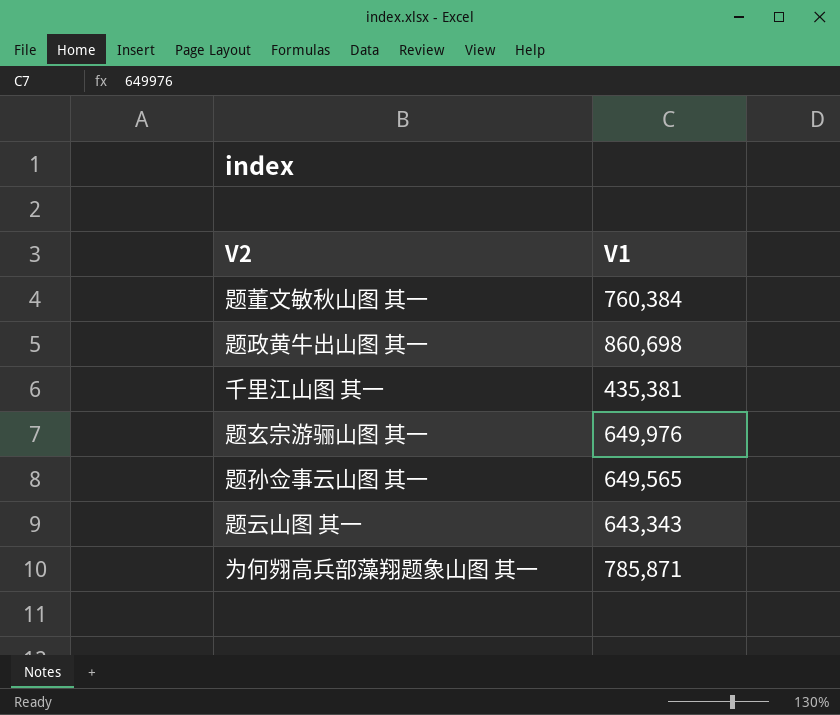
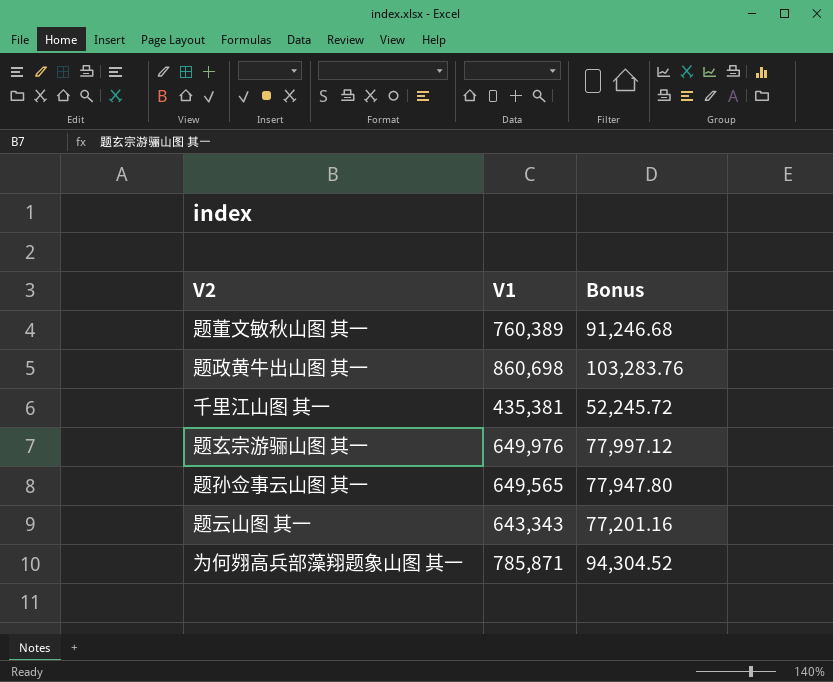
column Bonus | formula: none -> [V1] * 0.12
题董文敏秋山图 其一 | V1: 760,384 -> 760,389

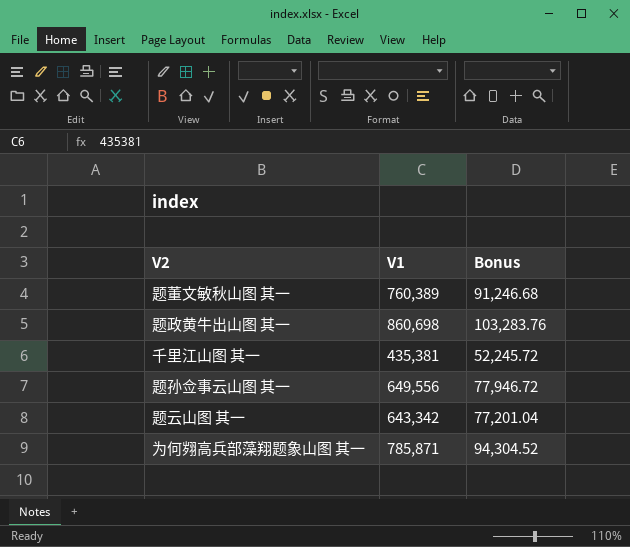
row 题玄宗游骊山图 其一: 649,976 | 77,997.12 -> none
题孙佥事云山图 其一 | V1: 649,565 -> 649,556
题孙佥事云山图 其一 | Bonus: 77,947.80 -> 77,946.72
题云山图 其一 | V1: 643,343 -> 643,342
题云山图 其一 | Bonus: 77,201.16 -> 77,201.04

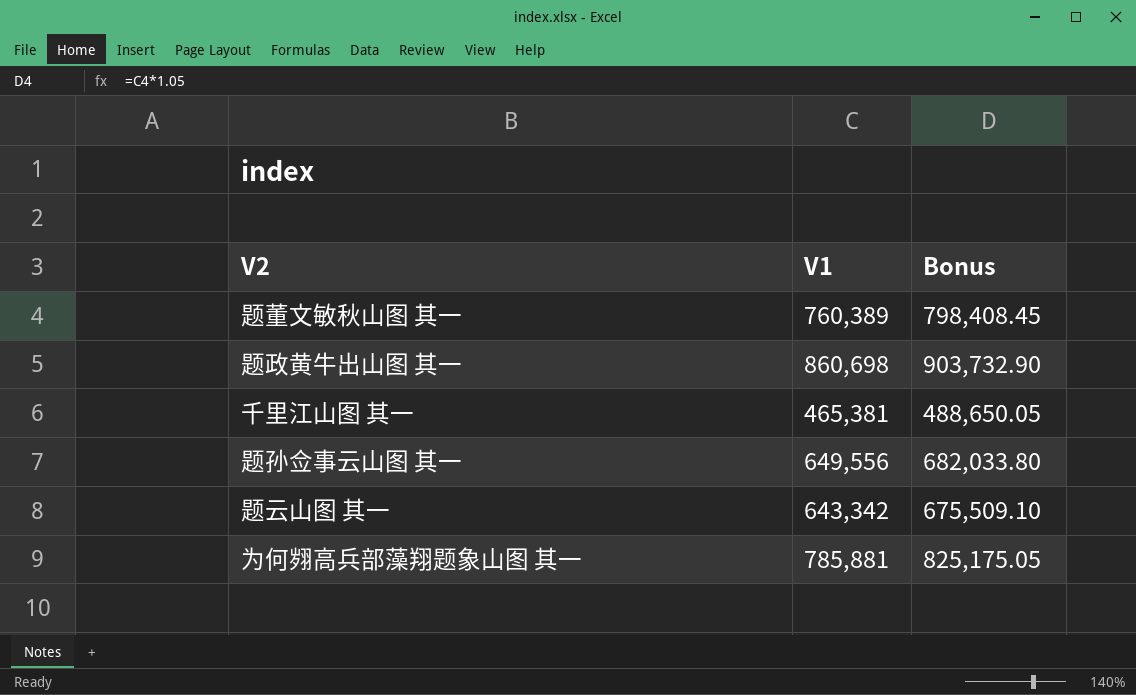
column Bonus | formula: [V1] * 0.12 -> [V1] * 1.05
千里江山图 其一 | V1: 435,381 -> 465,381
为何翙高兵部藻翔题象山图 其一 | V1: 785,871 -> 785,881

